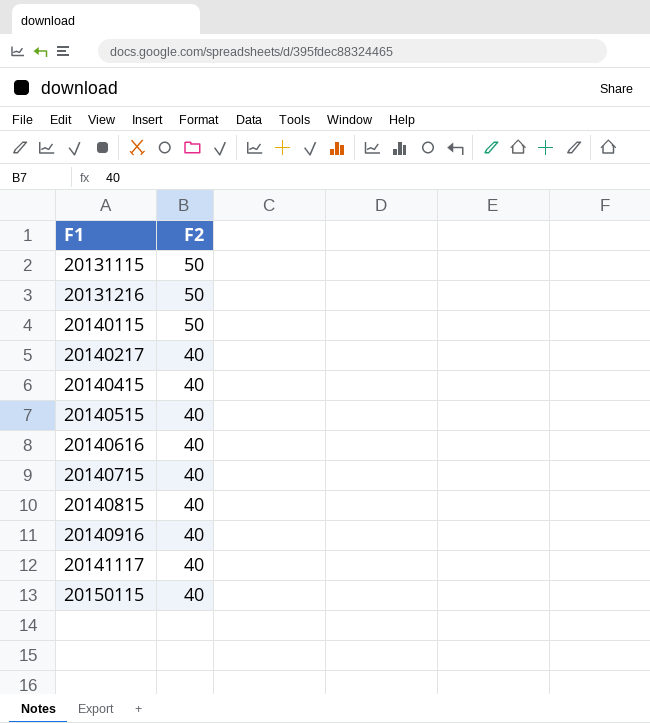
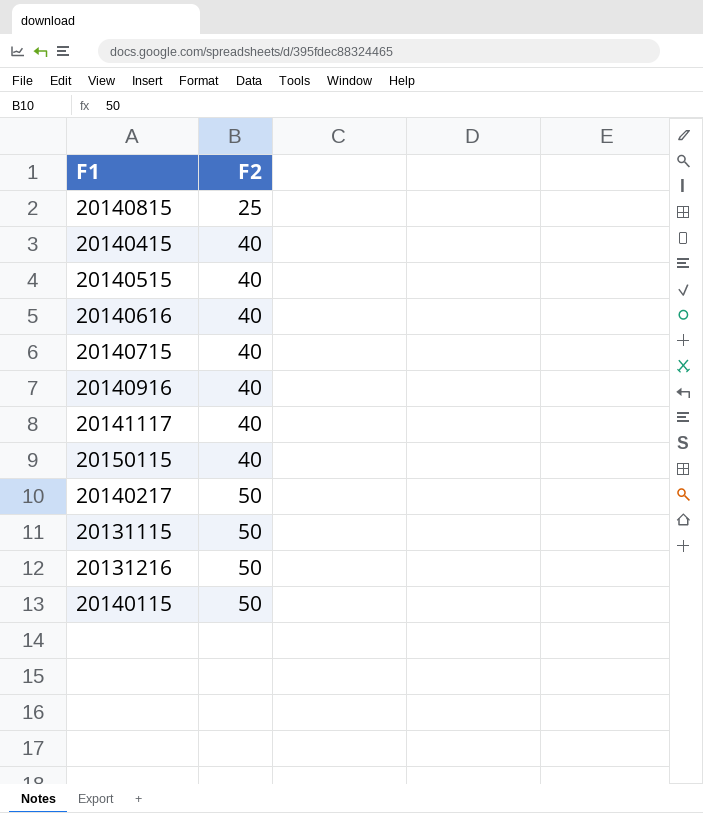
row order: F1 ascending -> F2 ascending
20140815 | F2: 40 -> 25
20140217 | F2: 40 -> 50

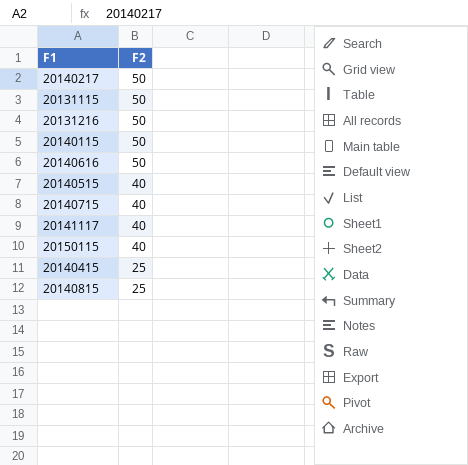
row order: F2 ascending -> F2 descending
row 20140916: 40 -> none
20140616 | F2: 40 -> 50
20140415 | F2: 40 -> 25

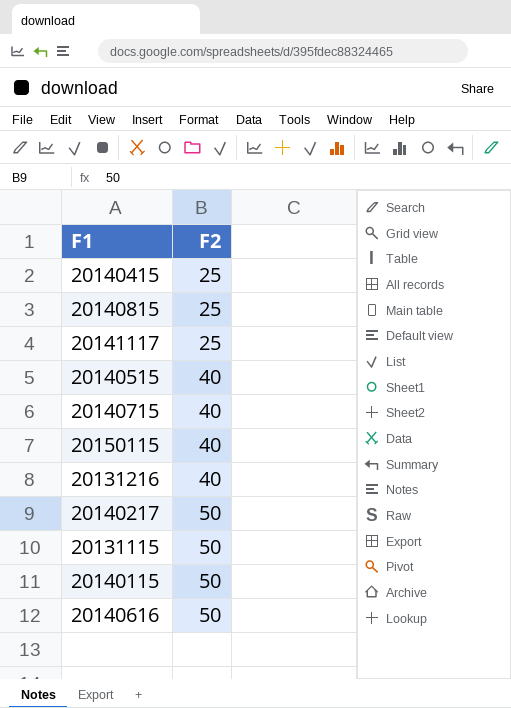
row order: F2 descending -> F2 ascending
20141117 | F2: 40 -> 25
20131216 | F2: 50 -> 40

